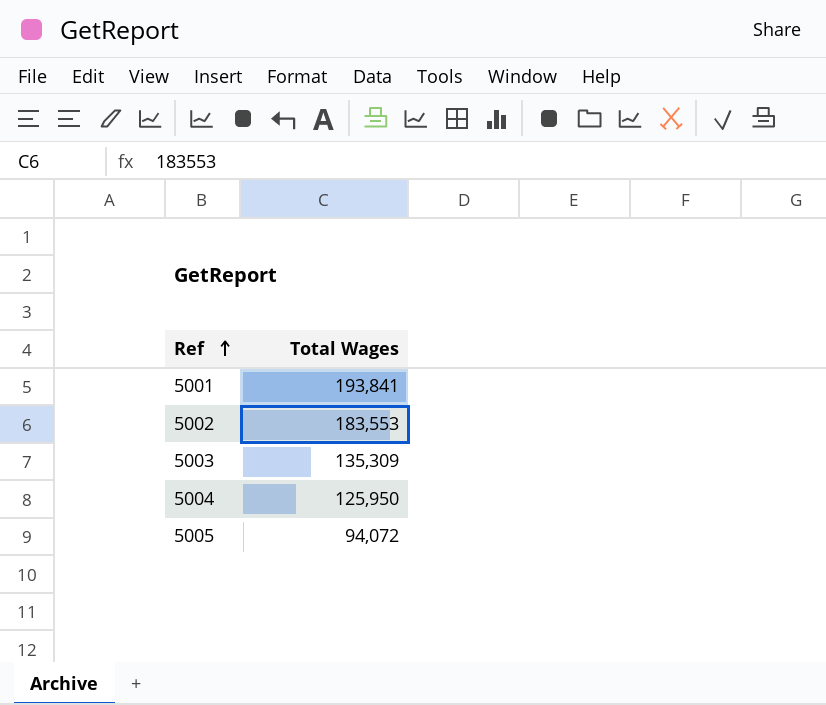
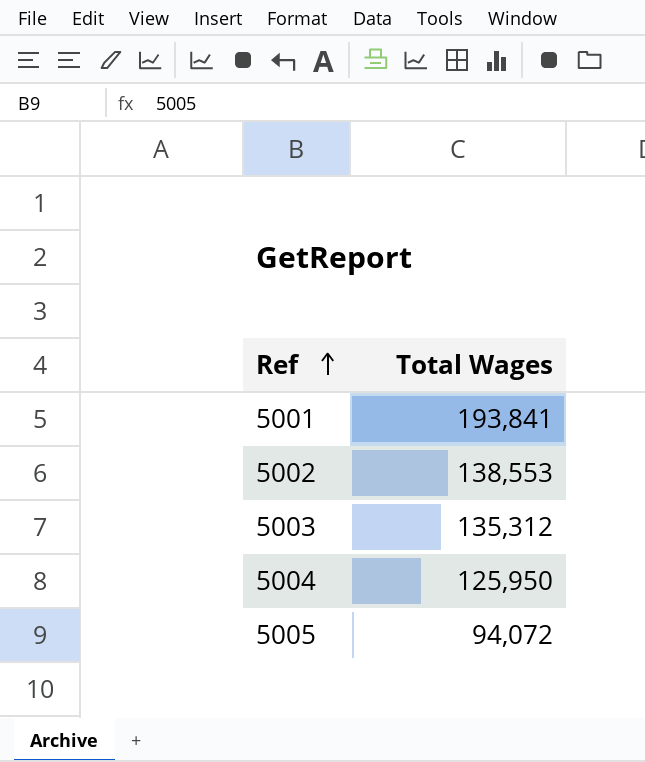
5002 | Total Wages: 183,553 -> 138,553
5003 | Total Wages: 135,309 -> 135,312

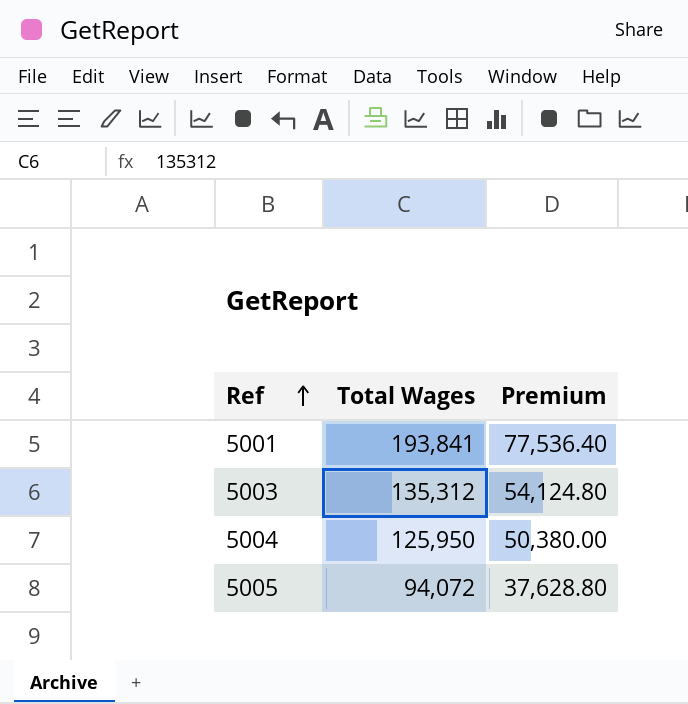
column Premium | formula: none -> [Total Wages] * 0.4
row 5002: 138,553 -> none

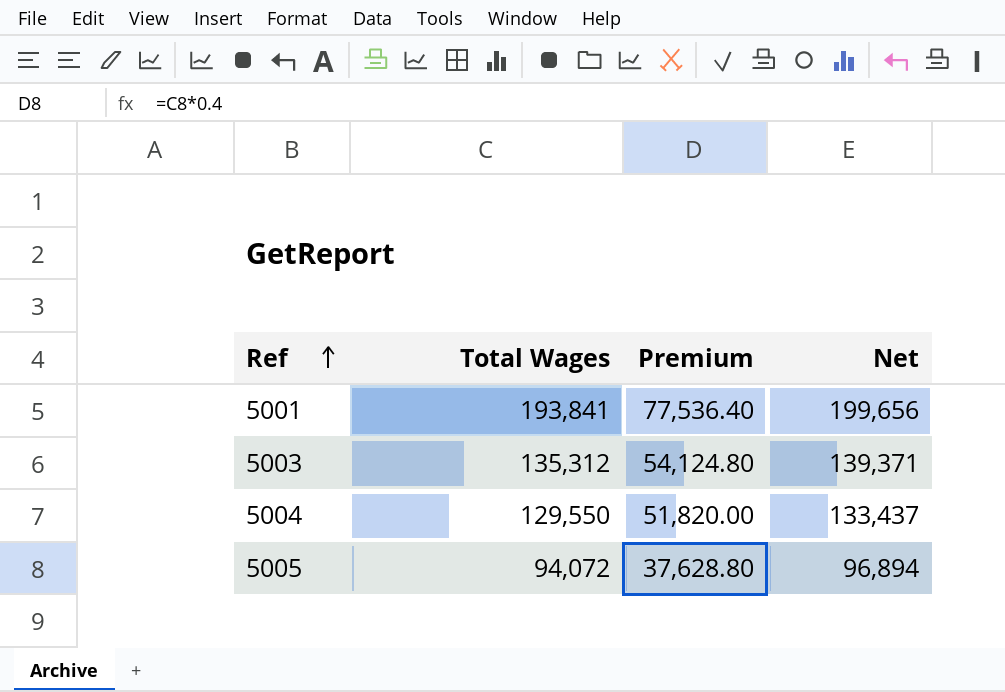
column Net | formula: none -> [Total Wages] * 1.03
5004 | Total Wages: 125,950 -> 129,550
5004 | Premium: 50,380.00 -> 51,820.00

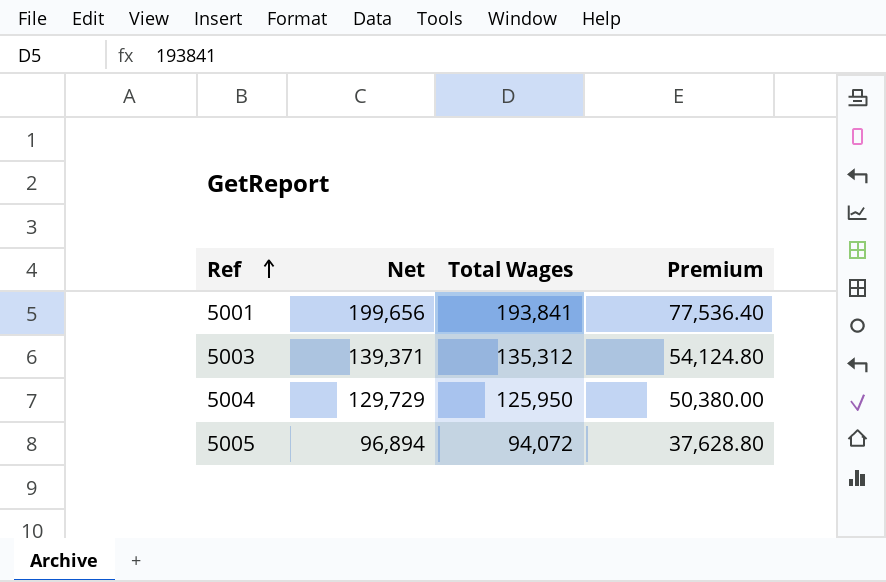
column Net | position: 4 -> 2
5004 | Net: 133,437 -> 129,729
5004 | Total Wages: 129,550 -> 125,950
5004 | Premium: 51,820.00 -> 50,380.00

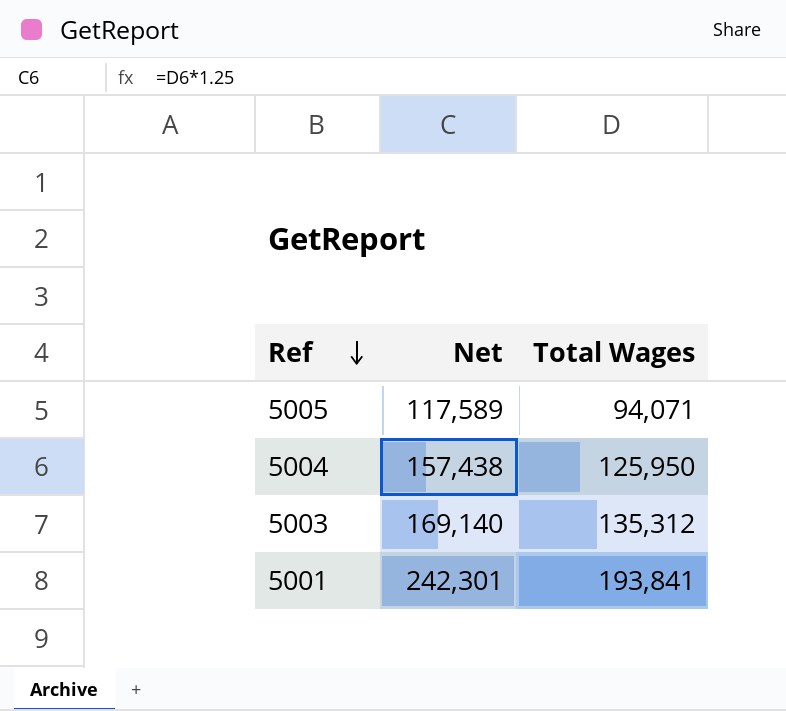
row order: Ref ascending -> Ref descending
column Premium | formula: [Total Wages] * 0.4 -> none
column Net | formula: [Total Wages] * 1.03 -> [Total Wages] * 1.25
5005 | Total Wages: 94,072 -> 94,071

